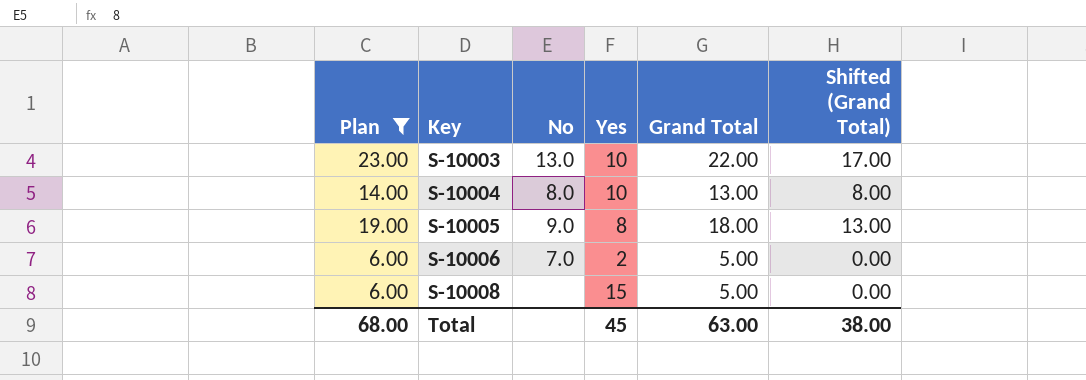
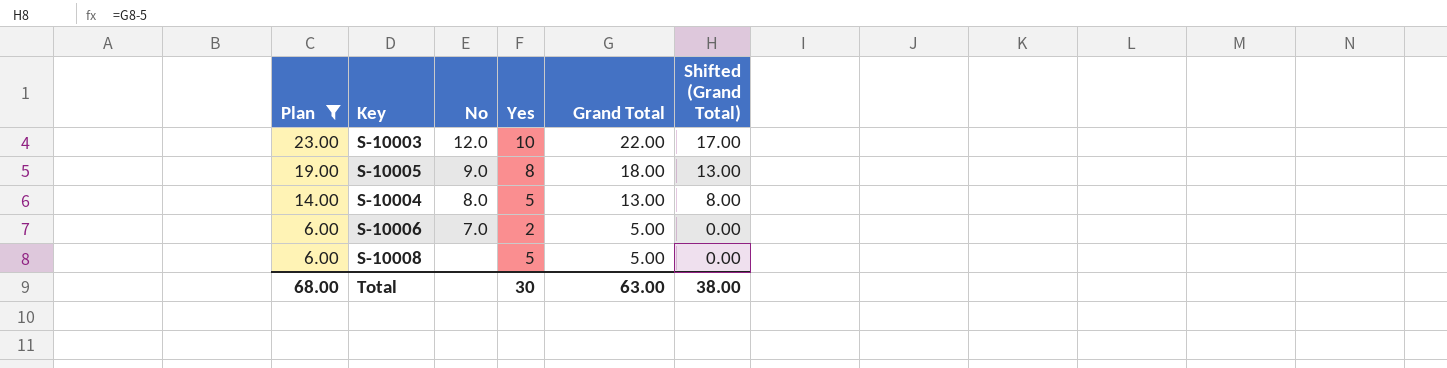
row order: Key ascending -> Plan descending
S-10003 | No: 13.0 -> 12.0
S-10004 | Yes: 10 -> 5
S-10008 | Yes: 15 -> 5
Total | Yes: 45 -> 30

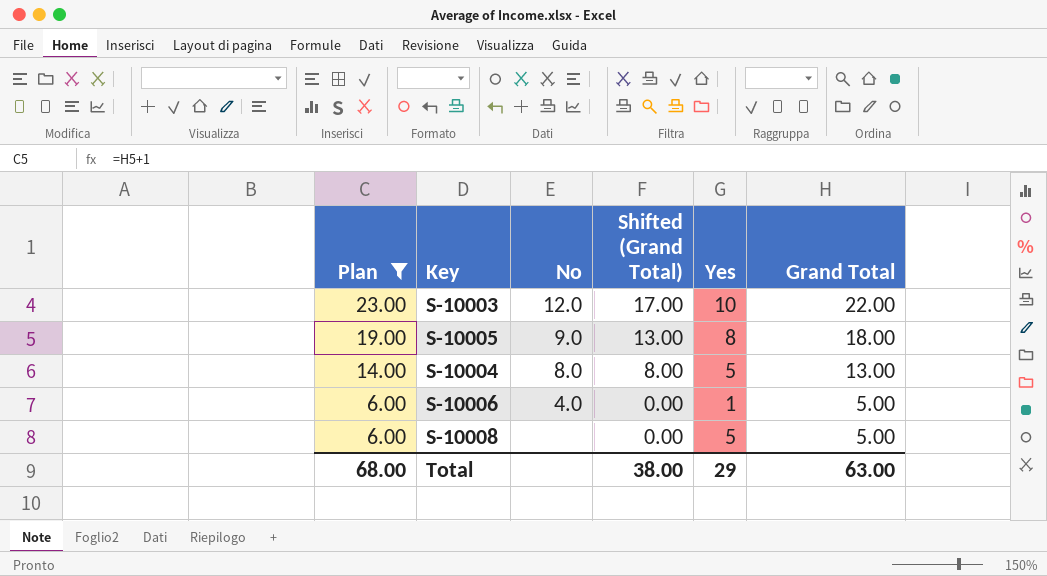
column Shifted (Grand Total) | position: 6 -> 4
S-10006 | No: 7.0 -> 4.0
S-10006 | Yes: 2 -> 1
Total | Yes: 30 -> 29

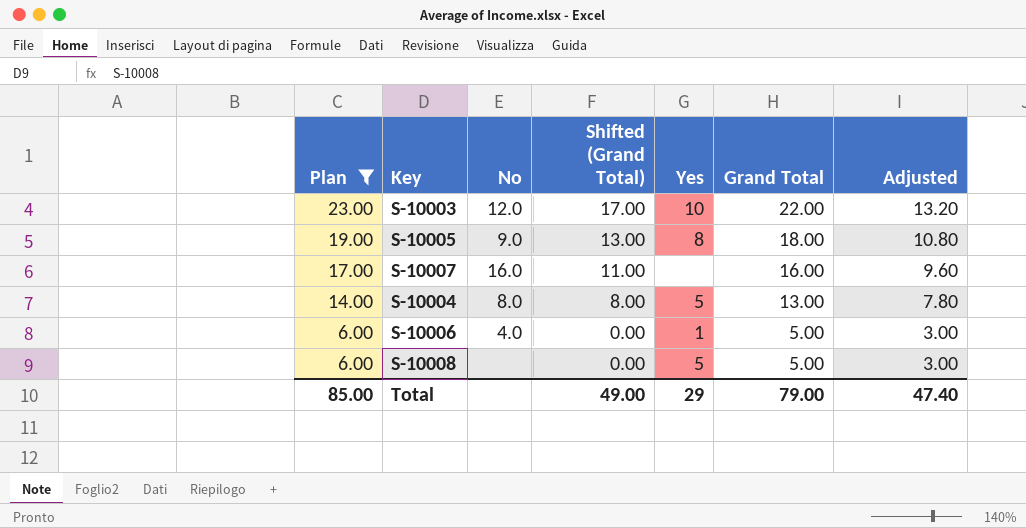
column Adjusted | formula: none -> [Grand Total] * 0.6
row S-10007: none -> 17.00 | 16.0 | 11.00 | none | 16.00 | 9.60
Total | Plan: 68.00 -> 85.00
Total | Shifted (Grand Total): 38.00 -> 49.00
Total | Grand Total: 63.00 -> 79.00

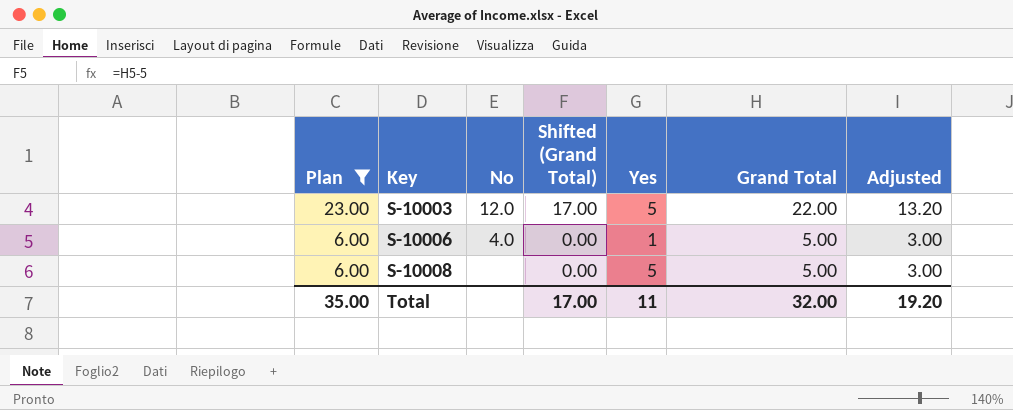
row S-10005: 19.00 | 9.0 | 13.00 | 8 | 18.00 | 10.80 -> none
row S-10007: 17.00 | 16.0 | 11.00 | none | 16.00 | 9.60 -> none
row S-10004: 14.00 | 8.0 | 8.00 | 5 | 13.00 | 7.80 -> none
S-10003 | Yes: 10 -> 5
Total | Plan: 85.00 -> 35.00
Total | Shifted (Grand Total): 49.00 -> 17.00
Total | Yes: 29 -> 11
Total | Grand Total: 79.00 -> 32.00
Total | Adjusted: 47.40 -> 19.20

